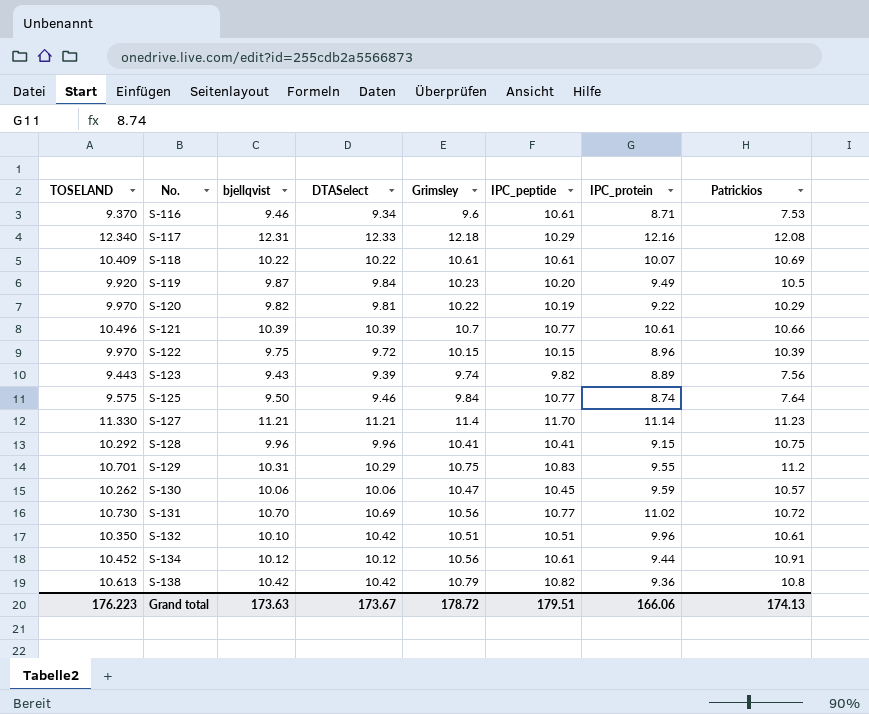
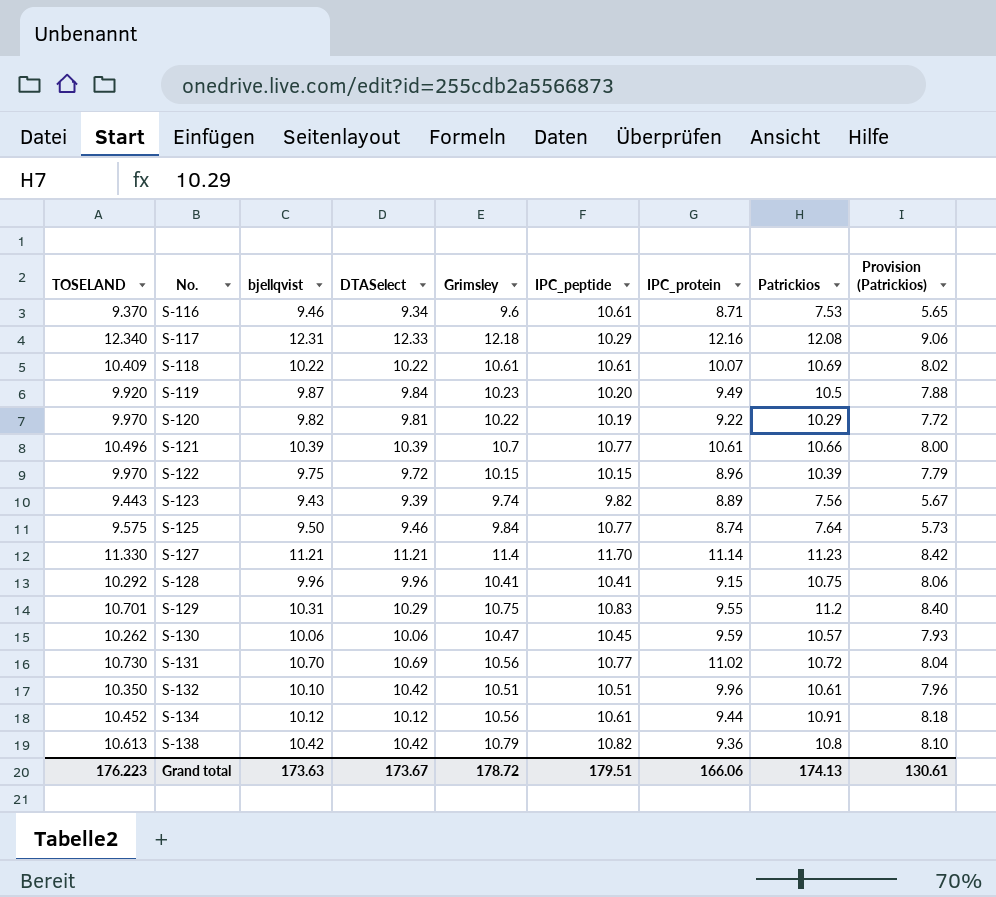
column Provision (Patrickios) | formula: none -> [Patrickios] * 0.75

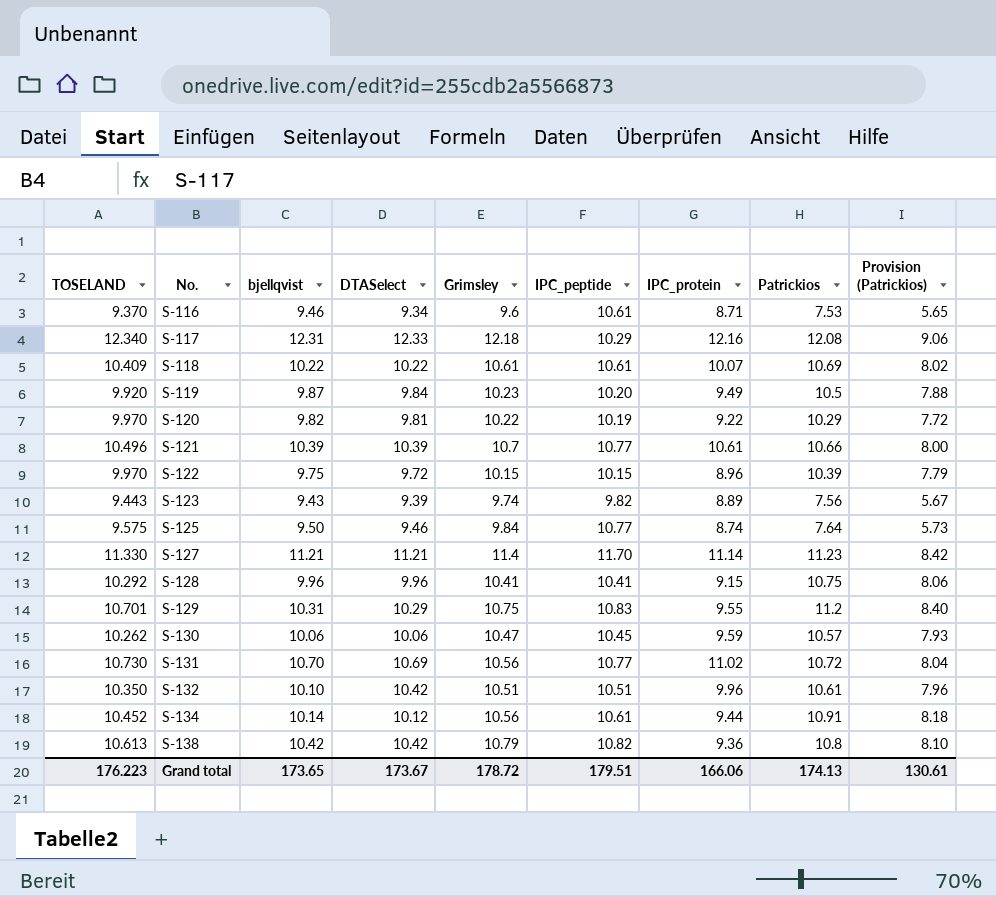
S-134 | bjellqvist: 10.12 -> 10.14
Grand total | bjellqvist: 173.63 -> 173.65

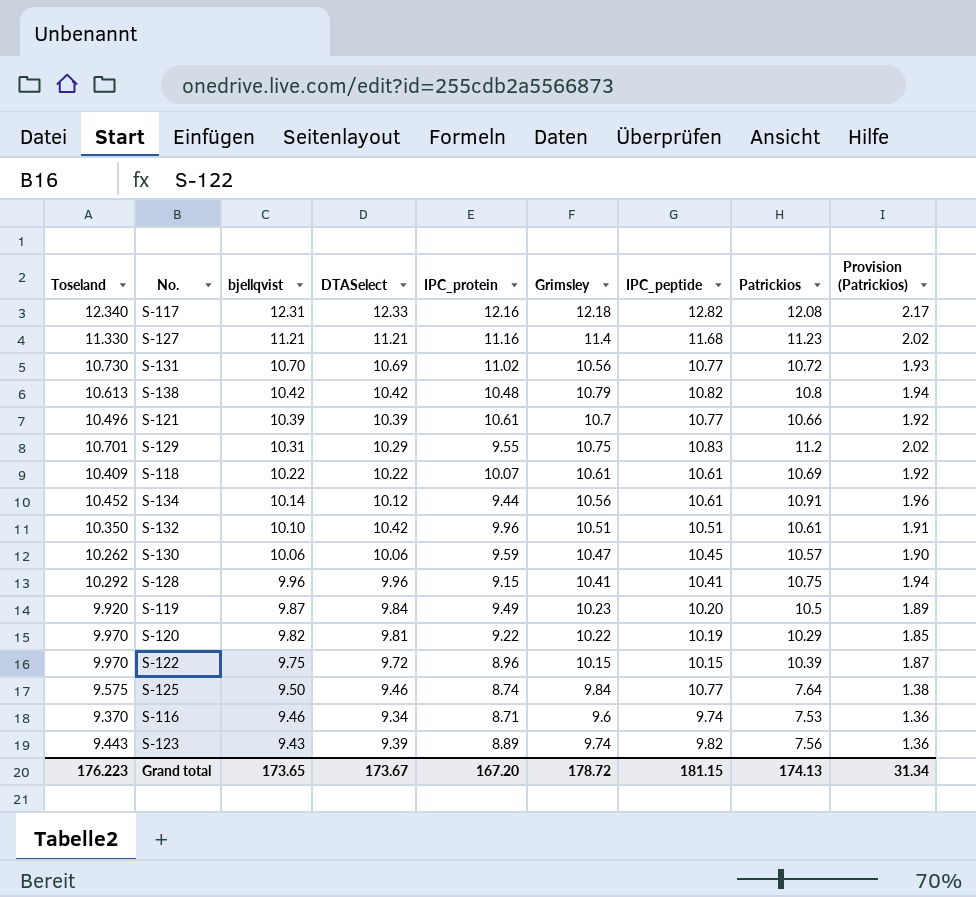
row order: No. ascending -> bjellqvist descending
column name: TOSELAND -> Toseland
column IPC_protein | position: 7 -> 5
column Provision (Patrickios) | formula: [Patrickios] * 0.75 -> [Patrickios] * 0.18
S-117 | IPC_peptide: 10.29 -> 12.82
S-127 | IPC_protein: 11.14 -> 11.16
S-127 | IPC_peptide: 11.70 -> 11.68
S-138 | IPC_protein: 9.36 -> 10.48
S-116 | IPC_peptide: 10.61 -> 9.74
Grand total | IPC_protein: 166.06 -> 167.20
Grand total | IPC_peptide: 179.51 -> 181.15
Grand total | Provision (Patrickios): 130.61 -> 31.34

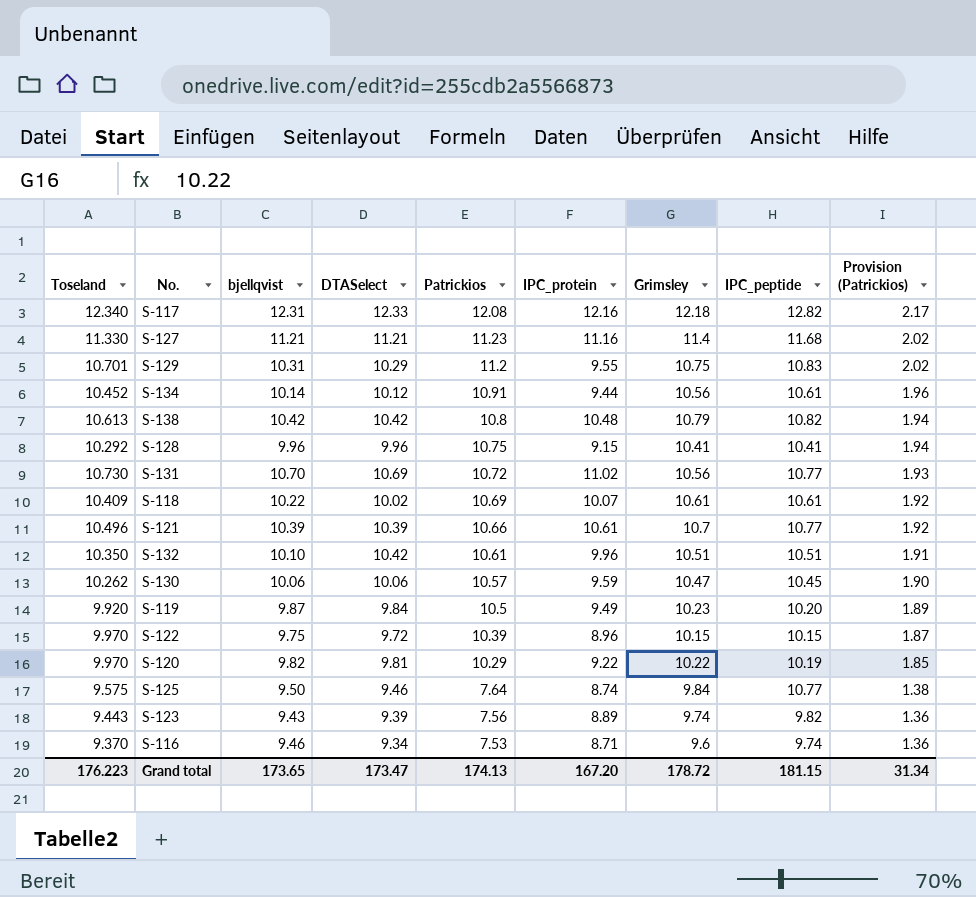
row order: bjellqvist descending -> Patrickios descending
column Patrickios | position: 8 -> 5
S-118 | DTASelect: 10.22 -> 10.02
Grand total | DTASelect: 173.67 -> 173.47

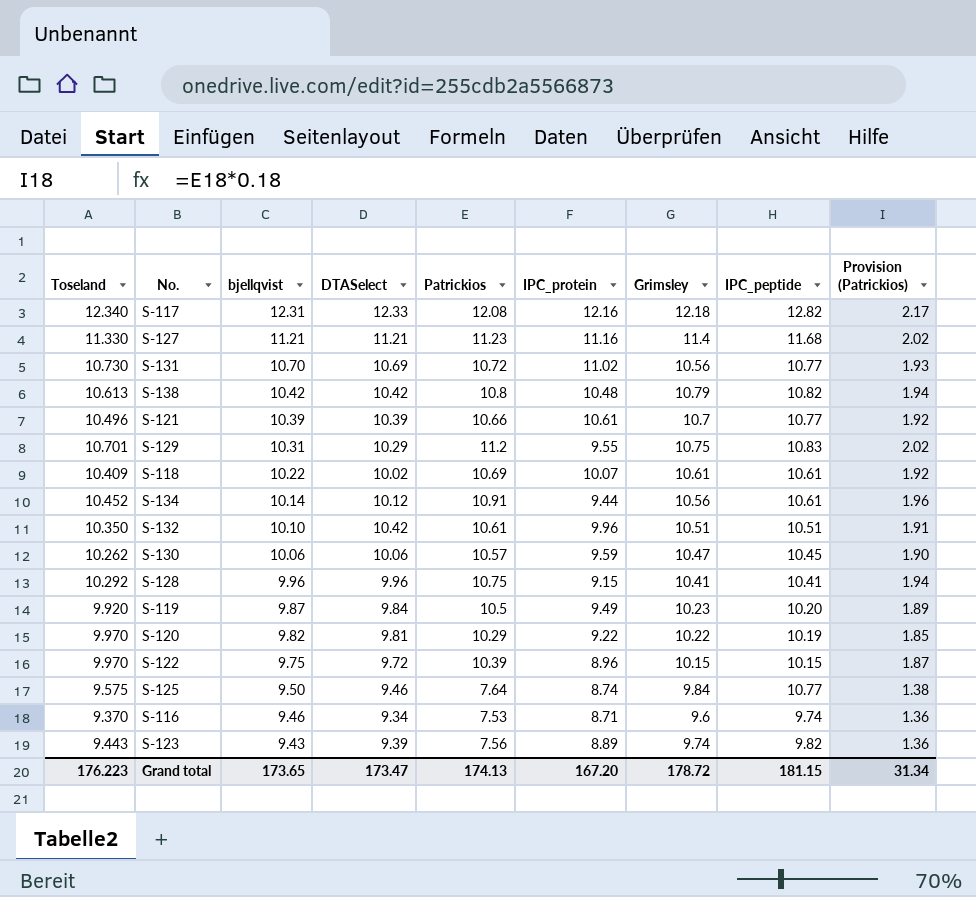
row order: Patrickios descending -> bjellqvist descending

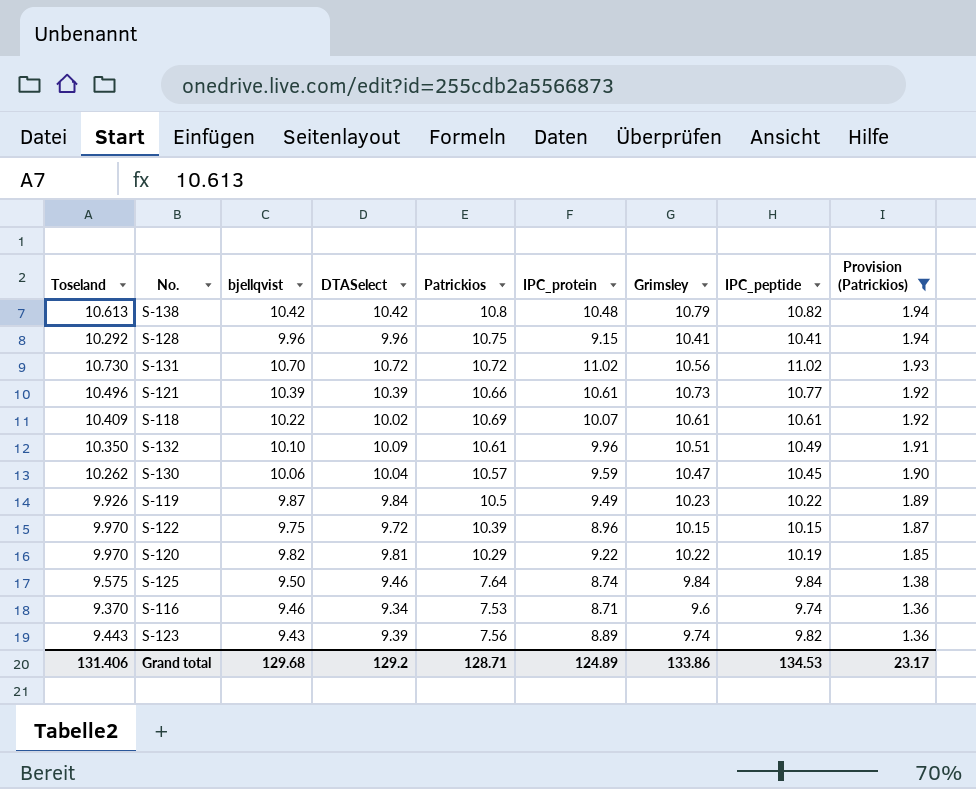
filter: none -> Provision (Patrickios) <= 1.94
row order: bjellqvist descending -> Provision (Patrickios) descending
S-131 | DTASelect: 10.69 -> 10.72
S-131 | IPC_peptide: 10.77 -> 11.02
S-121 | Grimsley: 10.7 -> 10.73
S-132 | DTASelect: 10.42 -> 10.09
S-132 | IPC_peptide: 10.51 -> 10.49
S-130 | DTASelect: 10.06 -> 10.04
S-119 | Toseland: 9.920 -> 9.926
S-119 | IPC_peptide: 10.20 -> 10.22
S-125 | IPC_peptide: 10.77 -> 9.84
Grand total | Toseland: 176.223 -> 131.406
Grand total | bjellqvist: 173.65 -> 129.68
Grand total | DTASelect: 173.47 -> 129.2
Grand total | Patrickios: 174.13 -> 128.71
Grand total | IPC_protein: 167.20 -> 124.89
Grand total | Grimsley: 178.72 -> 133.86
Grand total | IPC_peptide: 181.15 -> 134.53
Grand total | Provision (Patrickios): 31.34 -> 23.17

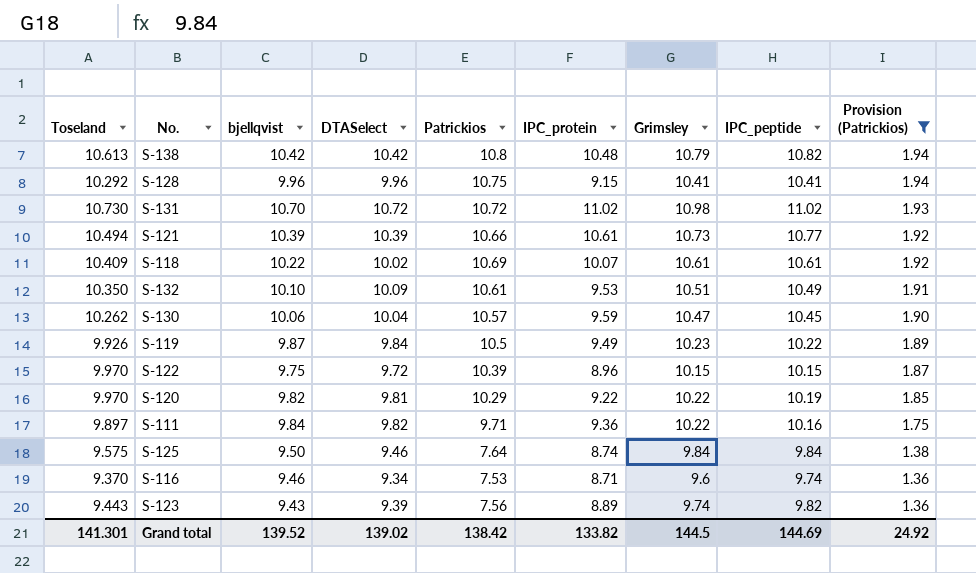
S-131 | Grimsley: 10.56 -> 10.98
S-121 | Toseland: 10.496 -> 10.494
S-132 | IPC_protein: 9.96 -> 9.53
row S-111: none -> 9.897 | 9.84 | 9.82 | 9.71 | 9.36 | 10.22 | 10.16 | 1.75
Grand total | Toseland: 131.406 -> 141.301
Grand total | bjellqvist: 129.68 -> 139.52
Grand total | DTASelect: 129.2 -> 139.02
Grand total | Patrickios: 128.71 -> 138.42
Grand total | IPC_protein: 124.89 -> 133.82
Grand total | Grimsley: 133.86 -> 144.5
Grand total | IPC_peptide: 134.53 -> 144.69
Grand total | Provision (Patrickios): 23.17 -> 24.92

